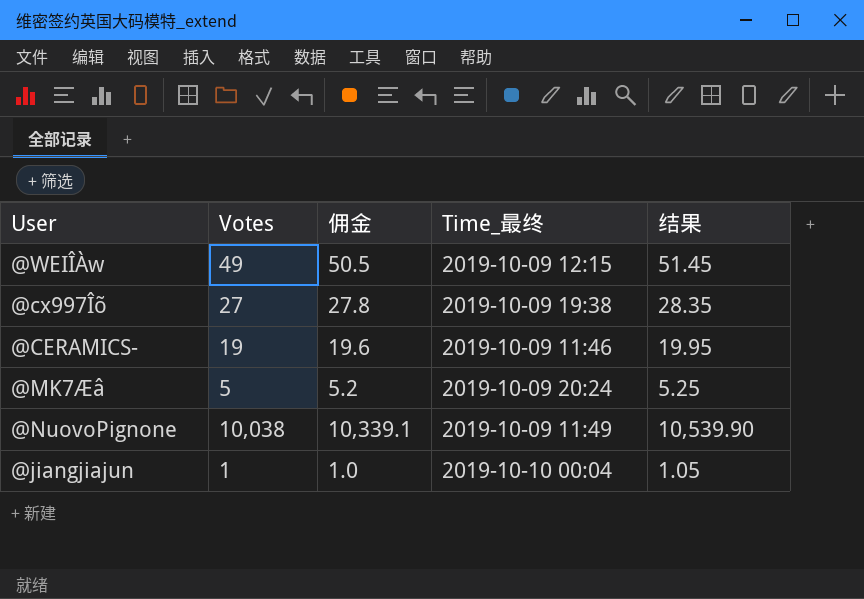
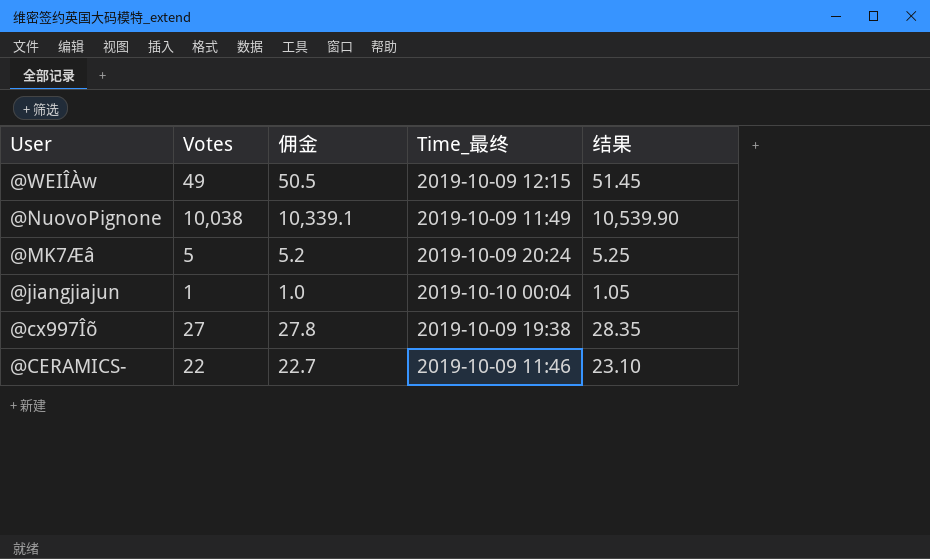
row order: none -> User descending
@CERAMICS- | Votes: 19 -> 22
@CERAMICS- | 佣金: 19.6 -> 22.7
@CERAMICS- | 结果: 19.95 -> 23.10

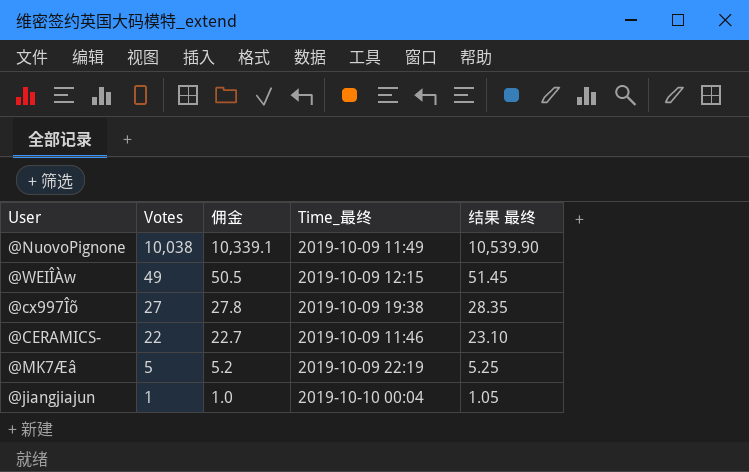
row order: User descending -> Votes descending
column name: 结果 -> 结果 最终
@MK7Æâ | Time_最终: 2019-10-09 20:24 -> 2019-10-09 22:19

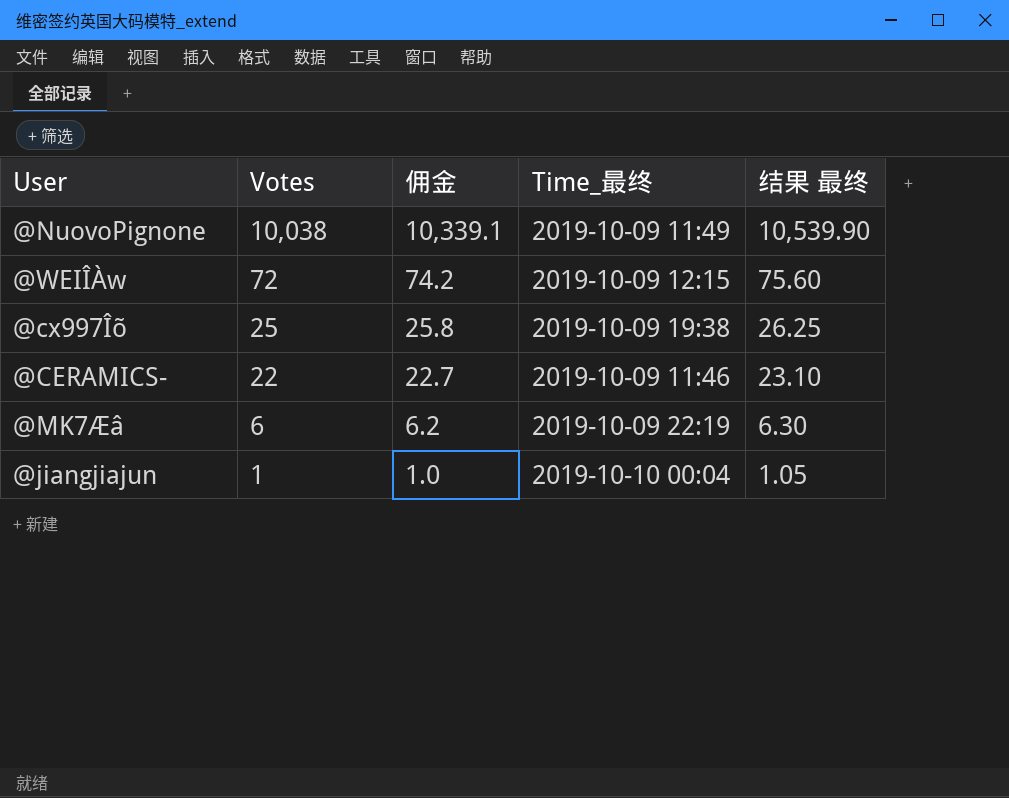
@WEIÎÀw | Votes: 49 -> 72
@WEIÎÀw | 佣金: 50.5 -> 74.2
@WEIÎÀw | 结果 最终: 51.45 -> 75.60
@cx997Îõ | Votes: 27 -> 25
@cx997Îõ | 佣金: 27.8 -> 25.8
@cx997Îõ | 结果 最终: 28.35 -> 26.25
@MK7Æâ | Votes: 5 -> 6
@MK7Æâ | 佣金: 5.2 -> 6.2
@MK7Æâ | 结果 最终: 5.25 -> 6.30

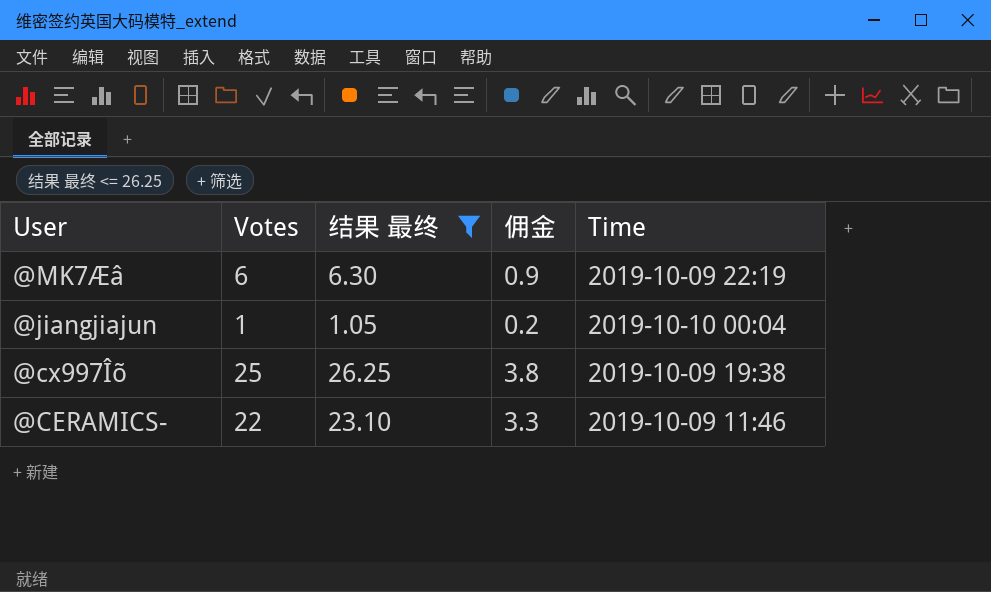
filter: none -> 结果 最终 <= 26.25
row order: Votes descending -> User descending
column 结果 最终 | position: 5 -> 3
column 佣金 | formula: [Votes] * 1.03 -> [Votes] * 0.15
column name: Time_最终 -> Time

